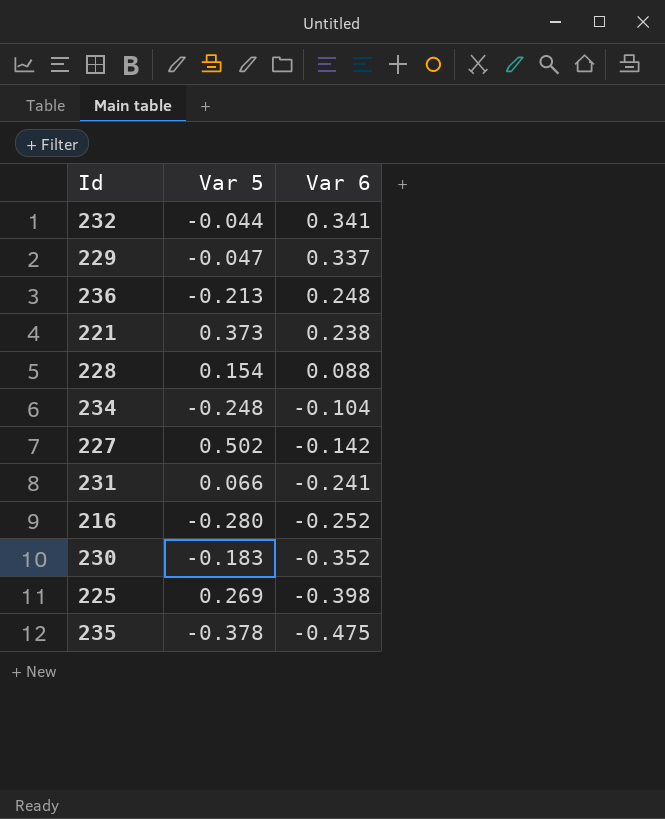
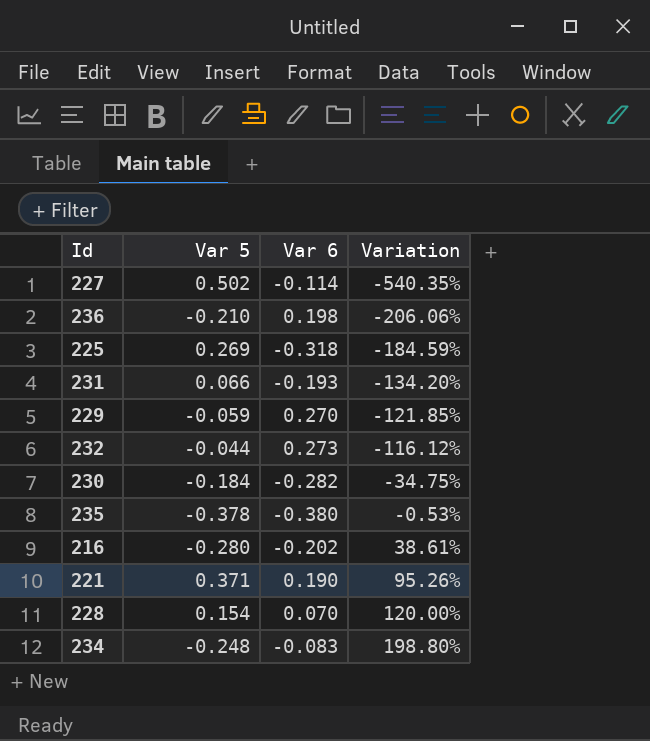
row order: Var 6 descending -> Variation ascending
column Variation | formula: none -> ([Var 5] - [Var 6]) / [Var 6]
227 | Var 6: -0.142 -> -0.114
236 | Var 5: -0.213 -> -0.210
236 | Var 6: 0.248 -> 0.198
225 | Var 6: -0.398 -> -0.318
231 | Var 6: -0.241 -> -0.193
229 | Var 5: -0.047 -> -0.059
229 | Var 6: 0.337 -> 0.270
232 | Var 6: 0.341 -> 0.273
230 | Var 5: -0.183 -> -0.184
230 | Var 6: -0.352 -> -0.282
235 | Var 6: -0.475 -> -0.380
216 | Var 6: -0.252 -> -0.202
221 | Var 5: 0.373 -> 0.371
221 | Var 6: 0.238 -> 0.190
228 | Var 6: 0.088 -> 0.070
234 | Var 6: -0.104 -> -0.083

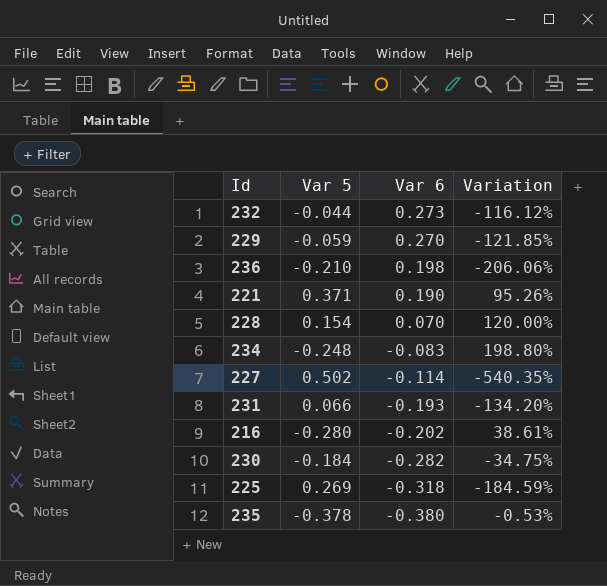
row order: Variation ascending -> Var 6 descending

